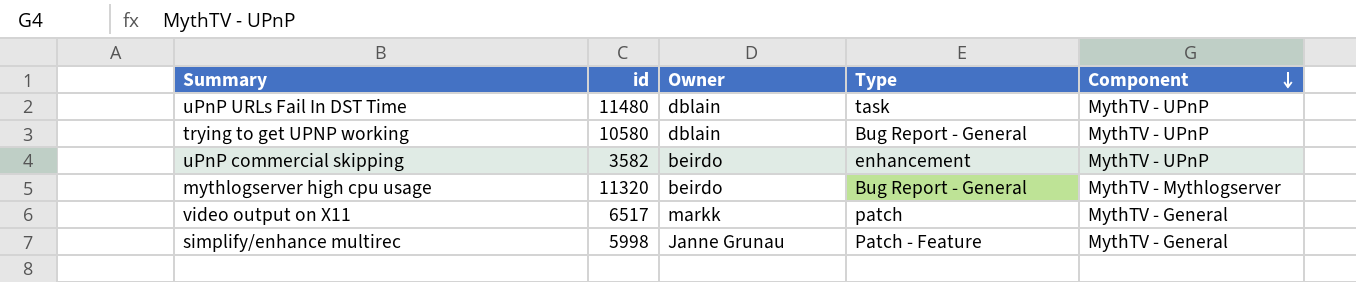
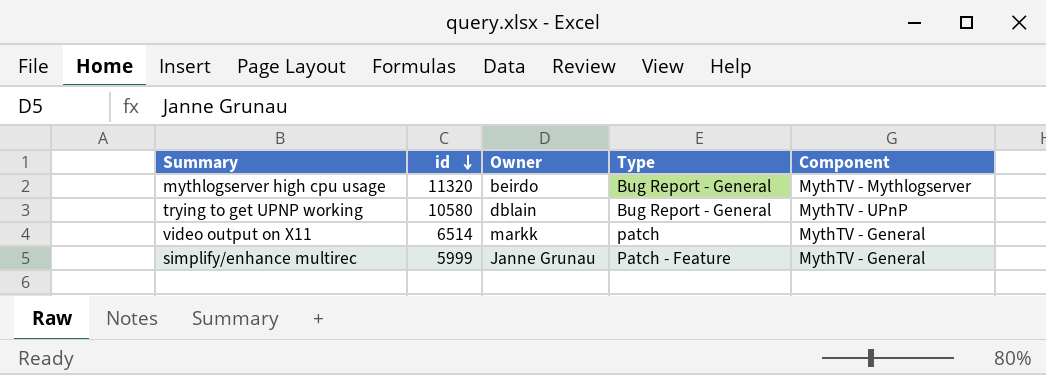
row order: Component descending -> id descending
row uPnP URLs Fail In DST Time: 11480 | dblain | task | MythTV - UPnP -> none
row uPnP commercial skipping: 3582 | beirdo | enhancement | MythTV - UPnP -> none
video output on X11 | id: 6517 -> 6514
simplify/enhance multirec | id: 5998 -> 5999

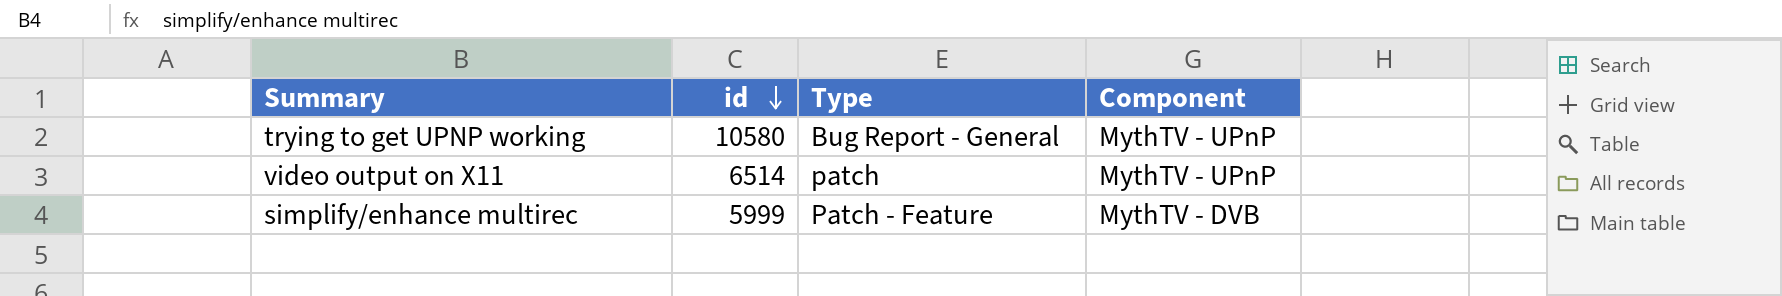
column Owner | position: 3 -> none
row mythlogserver high cpu usage: 11320 | beirdo | Bug Report - General | MythTV - Mythlogserver -> none
video output on X11 | Component: MythTV - General -> MythTV - UPnP
simplify/enhance multirec | Component: MythTV - General -> MythTV - DVB

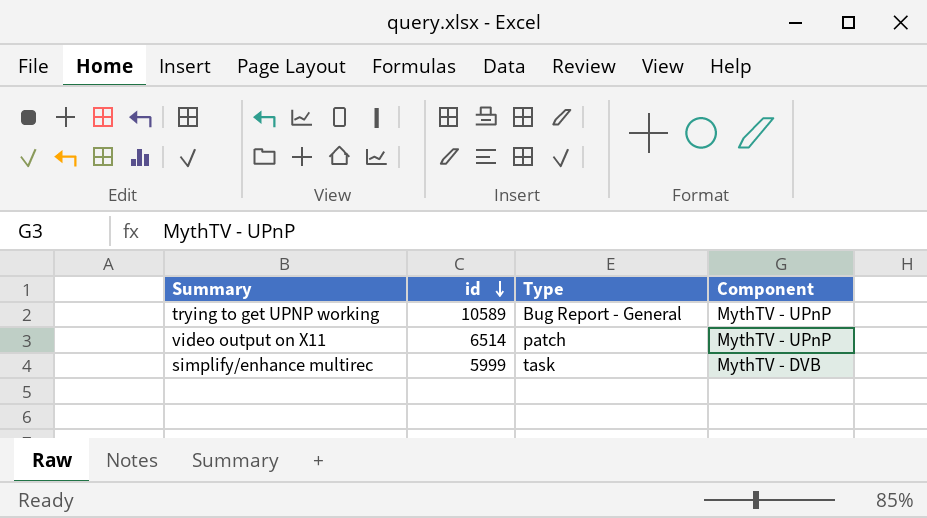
trying to get UPNP working | id: 10580 -> 10589
simplify/enhance multirec | Type: Patch - Feature -> task

